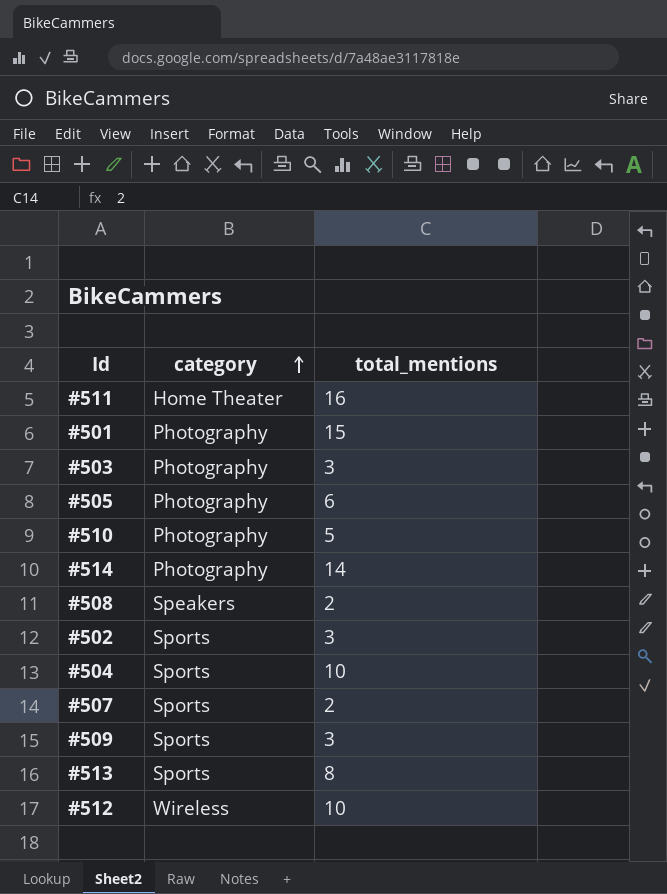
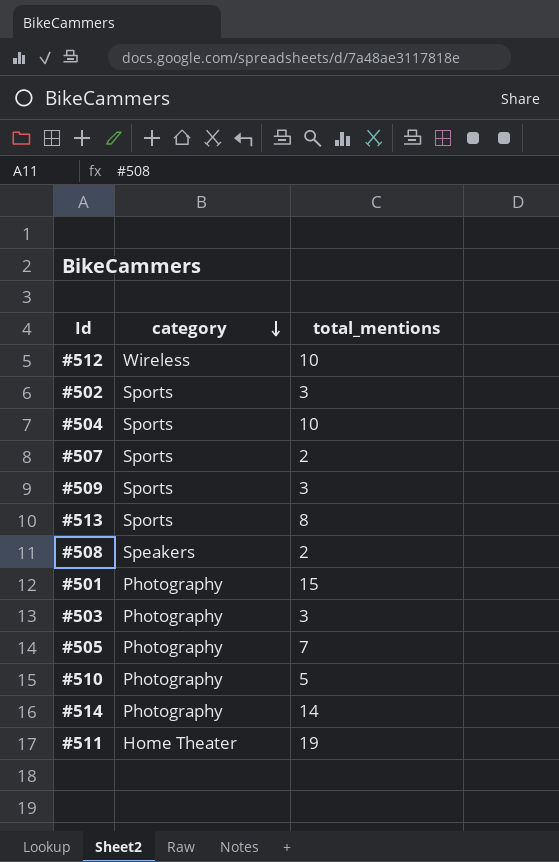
row order: category ascending -> category descending
#505 | total_mentions: 6 -> 7
#511 | total_mentions: 16 -> 19

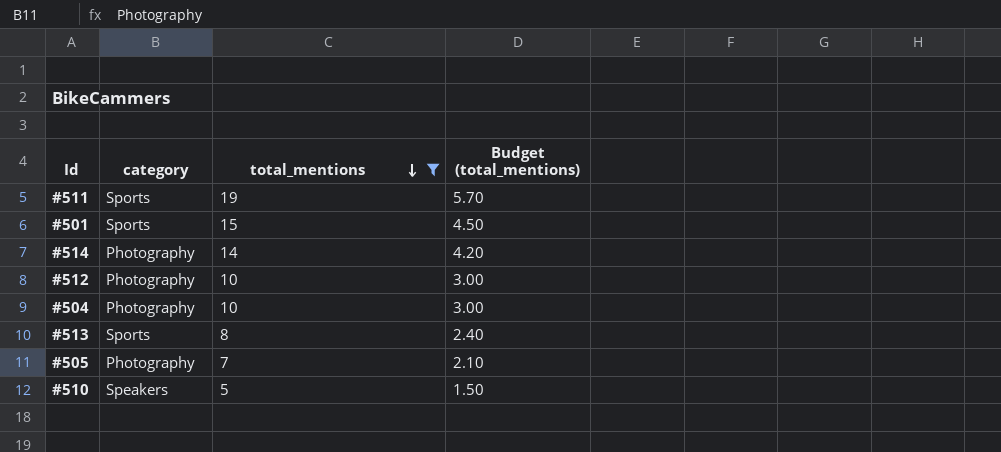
filter: none -> total_mentions >= 5
row order: category descending -> total_mentions descending
column Budget (total_mentions) | formula: none -> [total_mentions] * 0.3
#511 | category: Home Theater -> Sports
#501 | category: Photography -> Sports
#512 | category: Wireless -> Photography
#504 | category: Sports -> Photography
#510 | category: Photography -> Speakers

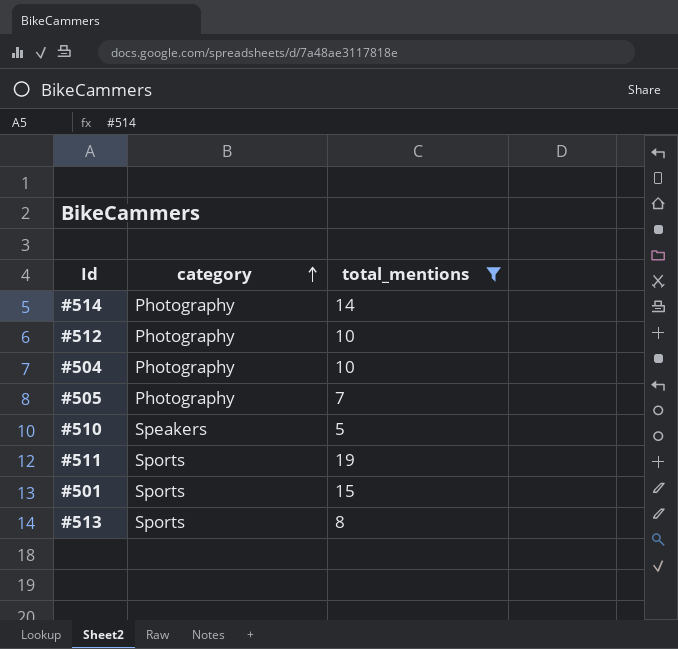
row order: total_mentions descending -> category ascending
column Budget (total_mentions) | formula: [total_mentions] * 0.3 -> none

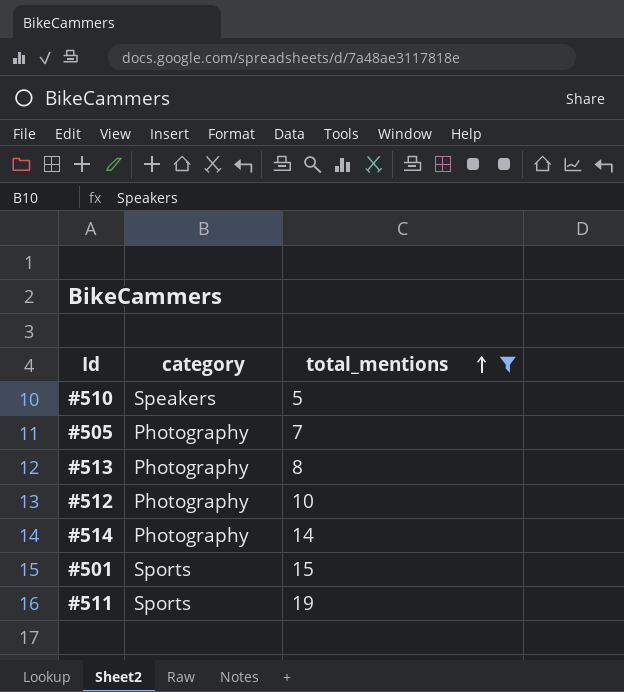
row order: category ascending -> total_mentions ascending
row #504: Photography | 10 -> none
#513 | category: Sports -> Photography

